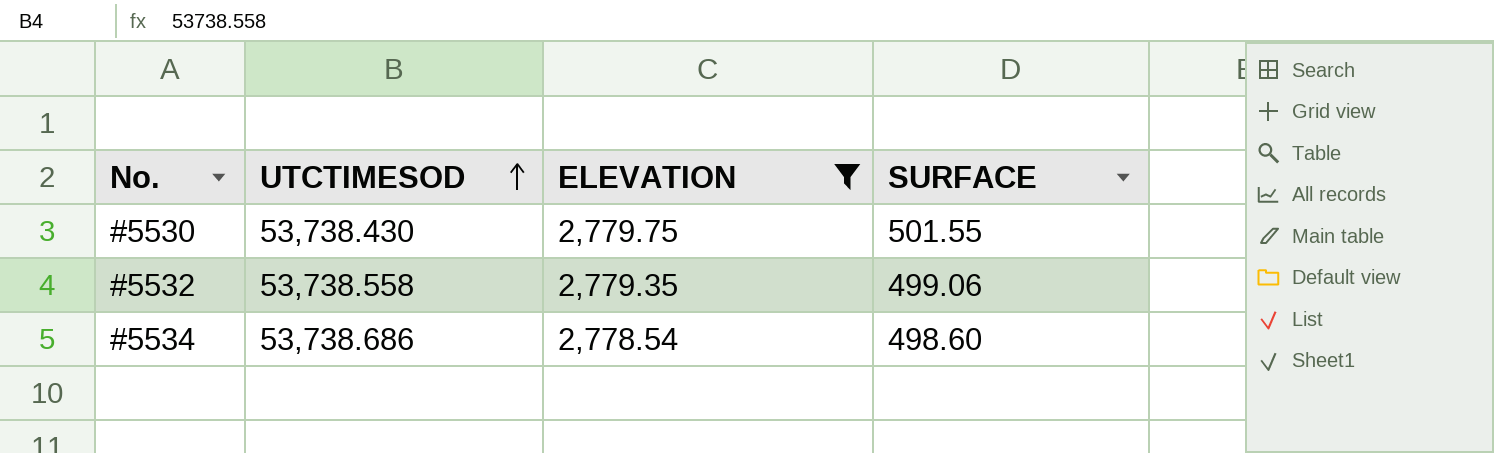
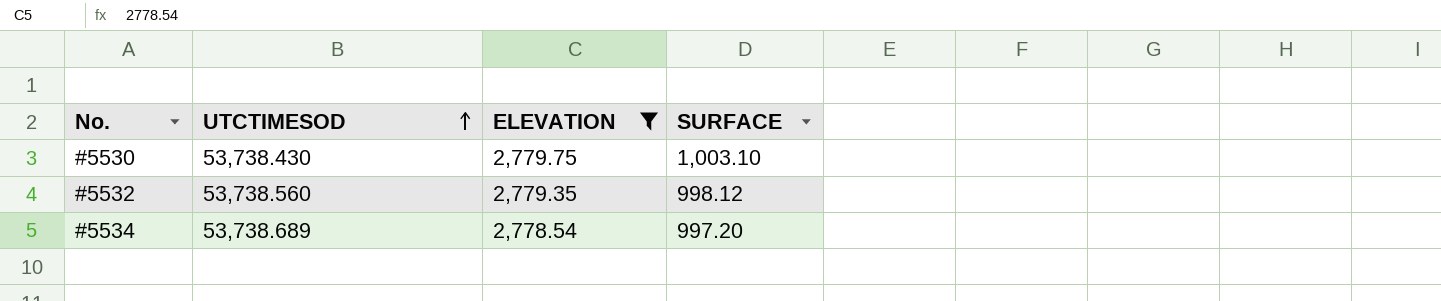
#5530 | SURFACE: 501.55 -> 1,003.10
#5532 | UTCTIMESOD: 53,738.558 -> 53,738.560
#5532 | SURFACE: 499.06 -> 998.12
#5534 | UTCTIMESOD: 53,738.686 -> 53,738.689
#5534 | SURFACE: 498.60 -> 997.20

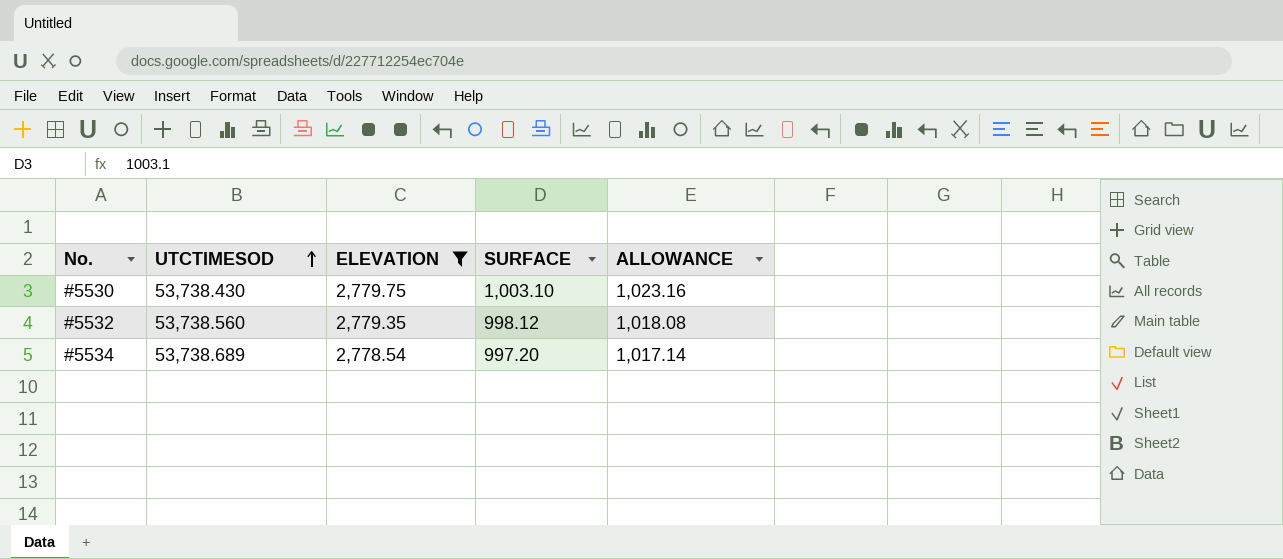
column ALLOWANCE | formula: none -> [SURFACE] * 1.02

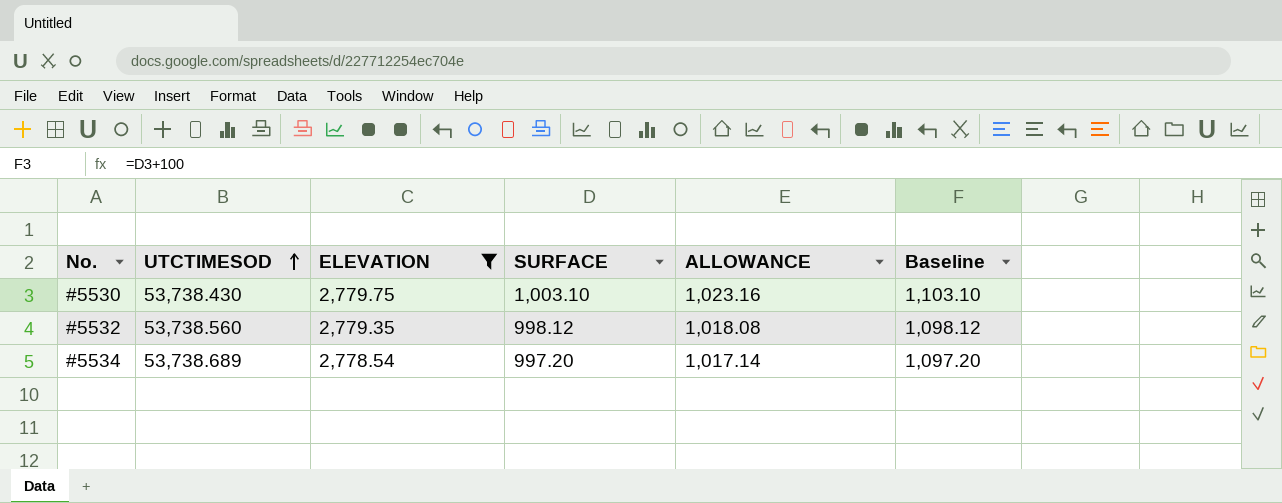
column Baseline | formula: none -> [SURFACE] + 100

